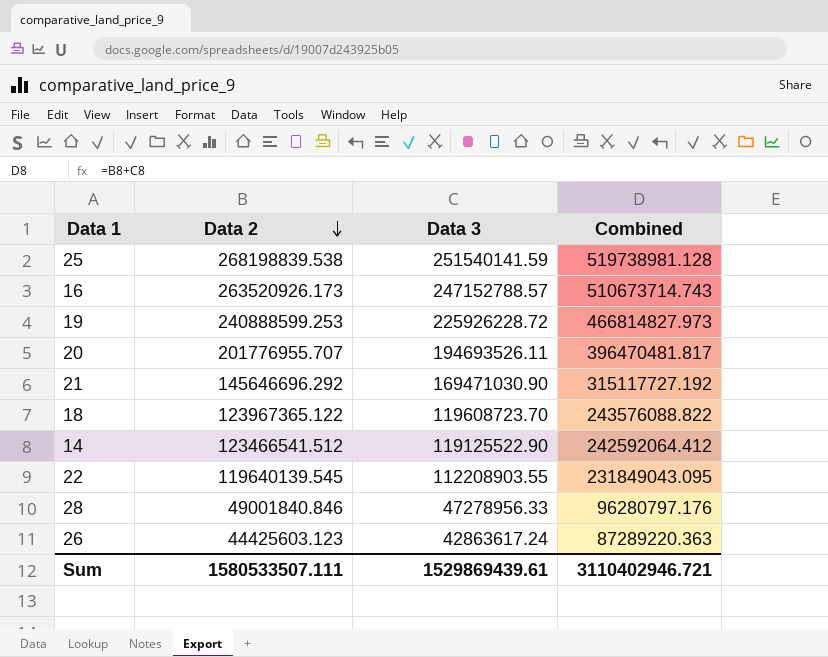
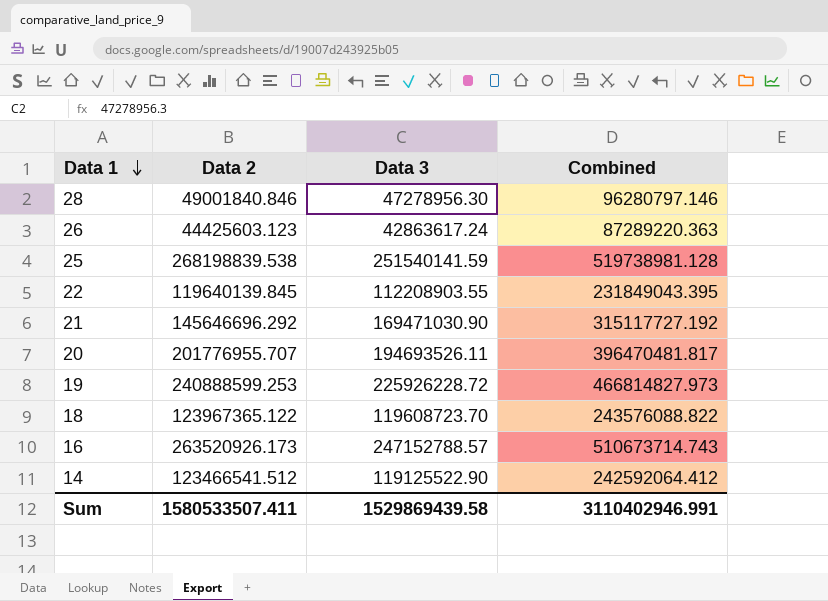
row order: Data 2 descending -> Data 1 descending
28 | Data 3: 47278956.33 -> 47278956.30
28 | Combined: 96280797.176 -> 96280797.146
22 | Data 2: 119640139.545 -> 119640139.845
22 | Combined: 231849043.095 -> 231849043.395
Sum | Data 2: 1580533507.111 -> 1580533507.411
Sum | Data 3: 1529869439.61 -> 1529869439.58
Sum | Combined: 3110402946.721 -> 3110402946.991

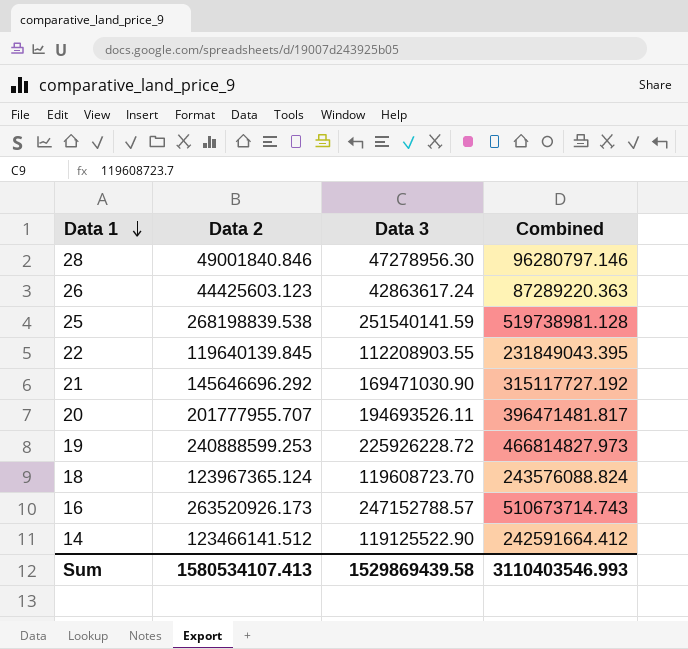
20 | Data 2: 201776955.707 -> 201777955.707
20 | Combined: 396470481.817 -> 396471481.817
18 | Data 2: 123967365.122 -> 123967365.124
18 | Combined: 243576088.822 -> 243576088.824
14 | Data 2: 123466541.512 -> 123466141.512
14 | Combined: 242592064.412 -> 242591664.412
Sum | Data 2: 1580533507.411 -> 1580534107.413
Sum | Combined: 3110402946.991 -> 3110403546.993

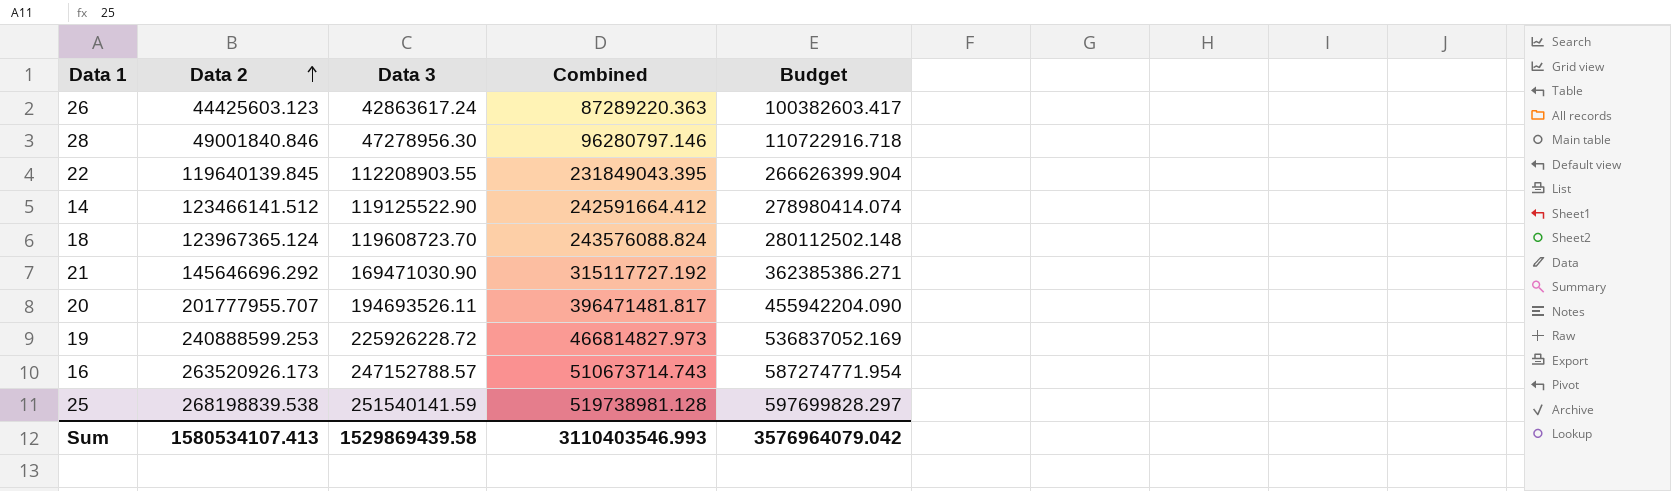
row order: Data 1 descending -> Data 2 ascending
column Budget | formula: none -> [Combined] * 1.15

